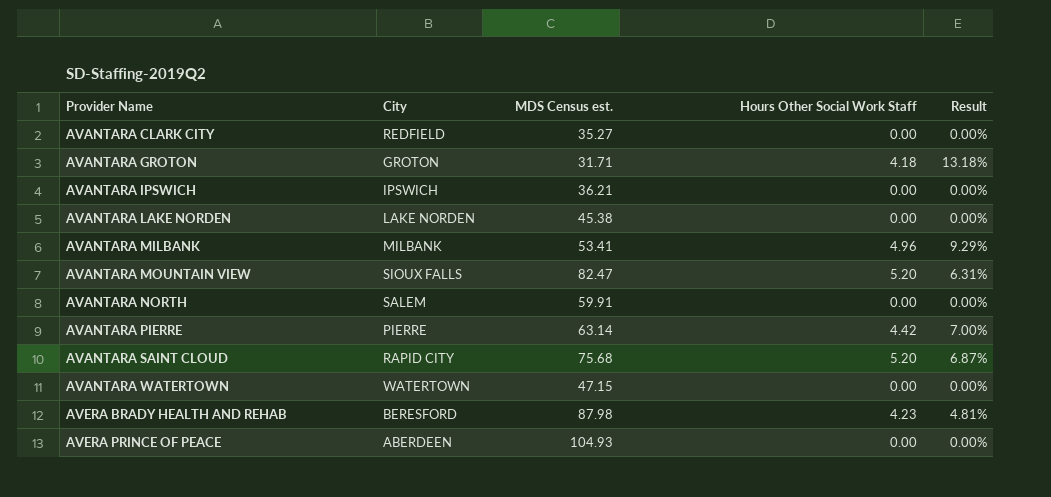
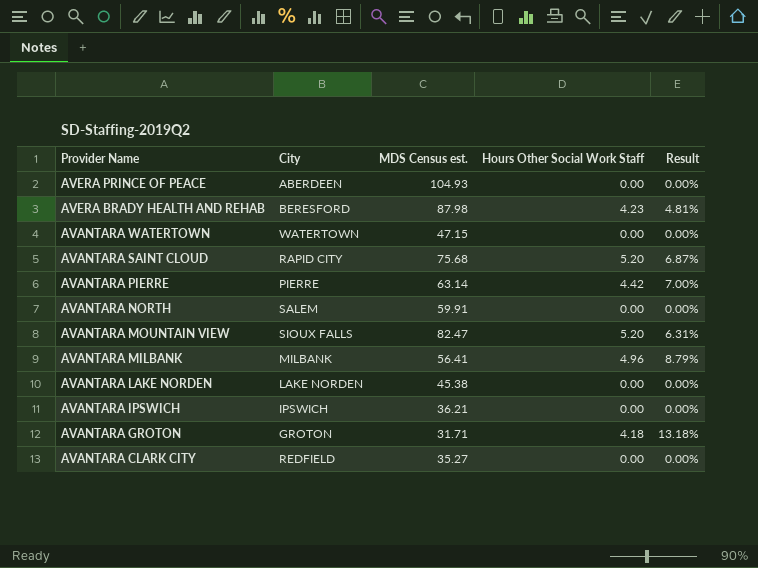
row order: Provider Name ascending -> Provider Name descending
AVANTARA MILBANK | MDS Census est.: 53.41 -> 56.41
AVANTARA MILBANK | Result: 9.29% -> 8.79%

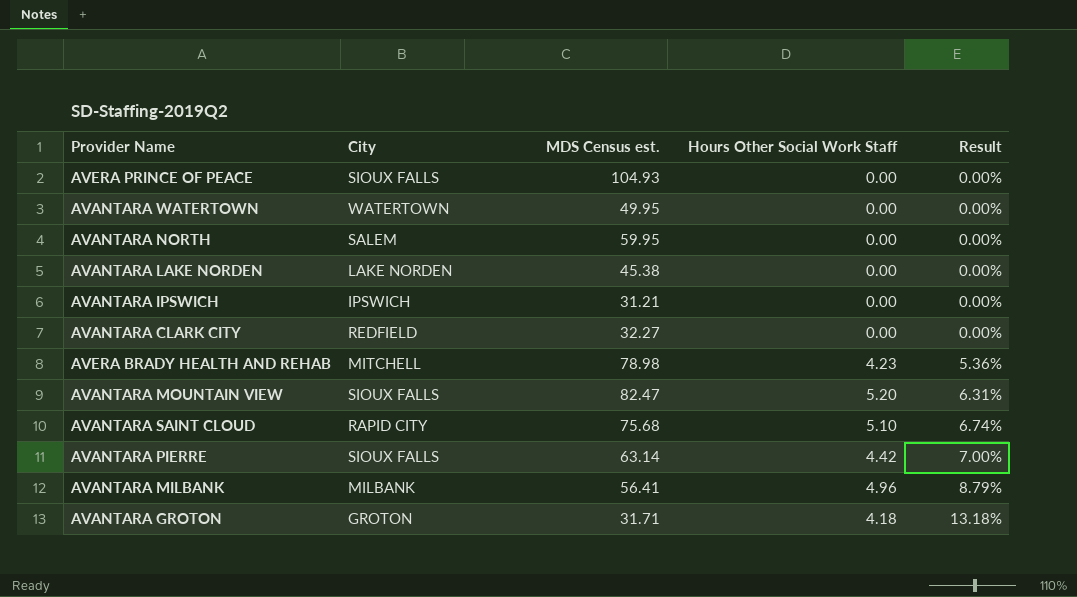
row order: Provider Name descending -> Result ascending
AVERA PRINCE OF PEACE | City: ABERDEEN -> SIOUX FALLS
AVANTARA WATERTOWN | MDS Census est.: 47.15 -> 49.95
AVANTARA NORTH | MDS Census est.: 59.91 -> 59.95
AVANTARA IPSWICH | MDS Census est.: 36.21 -> 31.21
AVANTARA CLARK CITY | MDS Census est.: 35.27 -> 32.27
AVERA BRADY HEALTH AND REHAB | City: BERESFORD -> MITCHELL
AVERA BRADY HEALTH AND REHAB | MDS Census est.: 87.98 -> 78.98
AVERA BRADY HEALTH AND REHAB | Result: 4.81% -> 5.36%
AVANTARA SAINT CLOUD | Hours Other Social Work Staff: 5.20 -> 5.10
AVANTARA SAINT CLOUD | Result: 6.87% -> 6.74%
AVANTARA PIERRE | City: PIERRE -> SIOUX FALLS

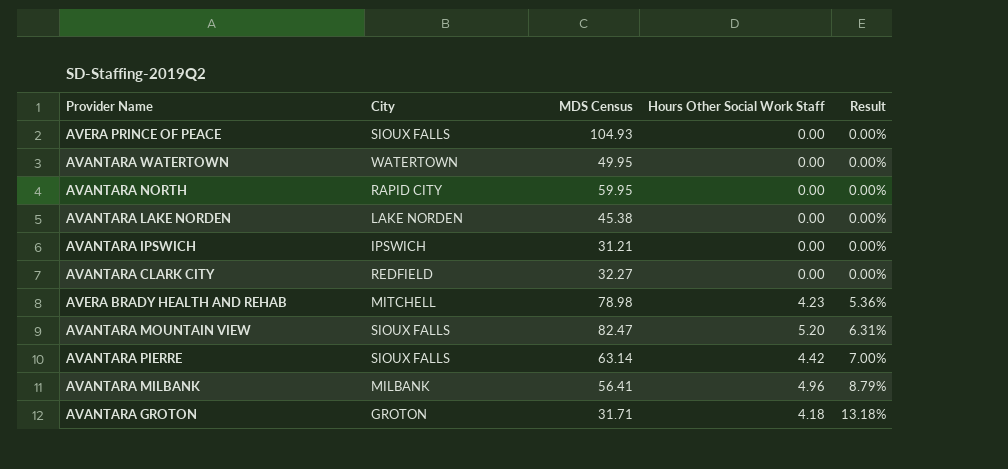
column name: MDS Census est. -> MDS Census
row AVANTARA SAINT CLOUD: RAPID CITY | 75.68 | 5.10 | 6.74% -> none
AVANTARA NORTH | City: SALEM -> RAPID CITY

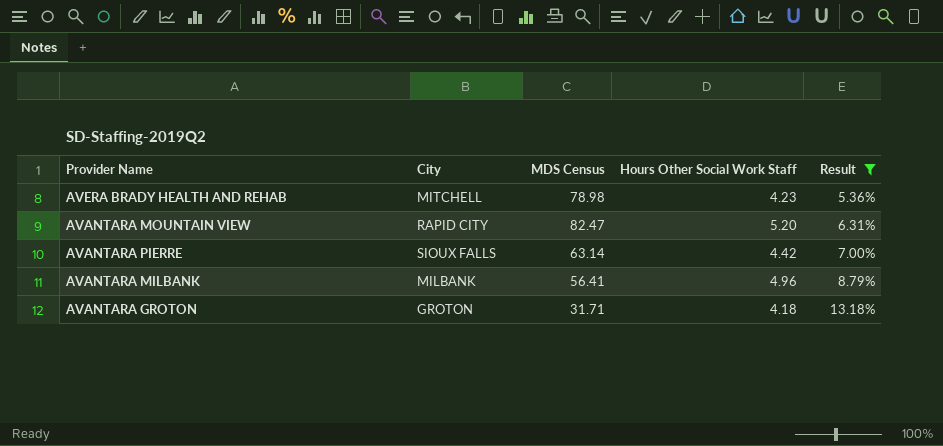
filter: none -> Result != 0.00%
AVANTARA MOUNTAIN VIEW | City: SIOUX FALLS -> RAPID CITY

